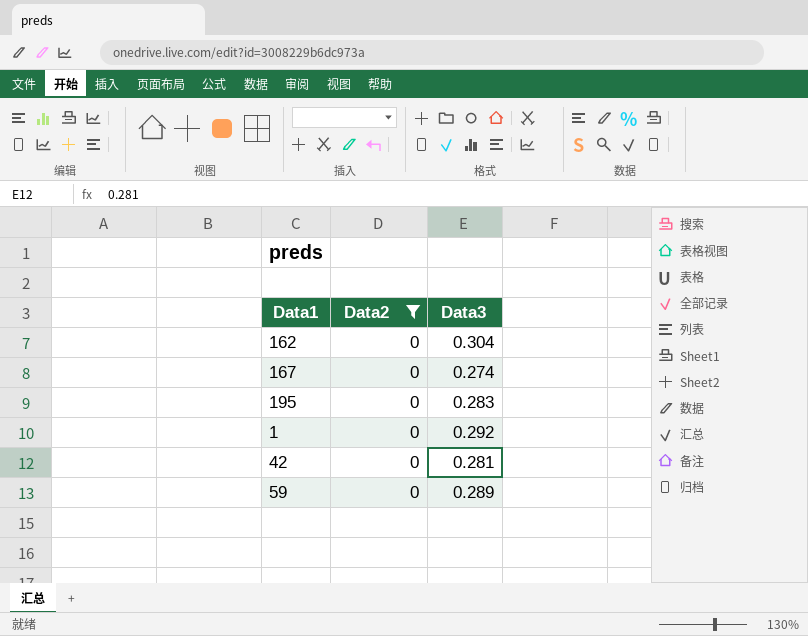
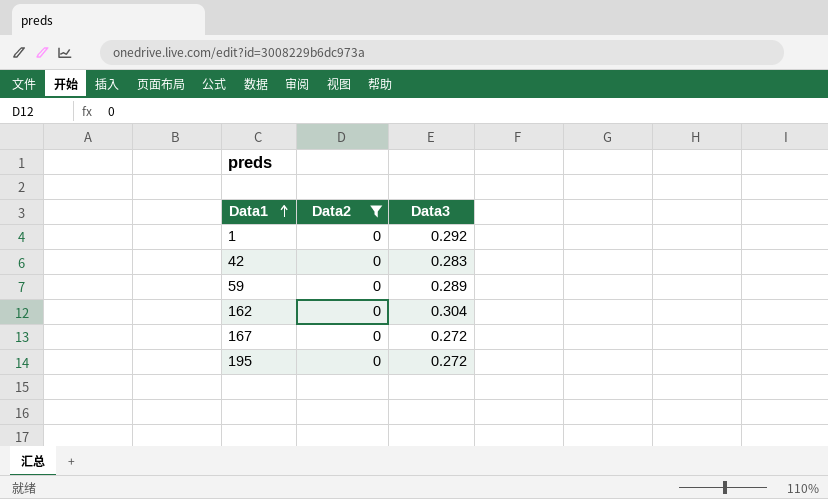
row order: none -> Data1 ascending
42 | Data3: 0.281 -> 0.283
167 | Data3: 0.274 -> 0.272
195 | Data3: 0.283 -> 0.272

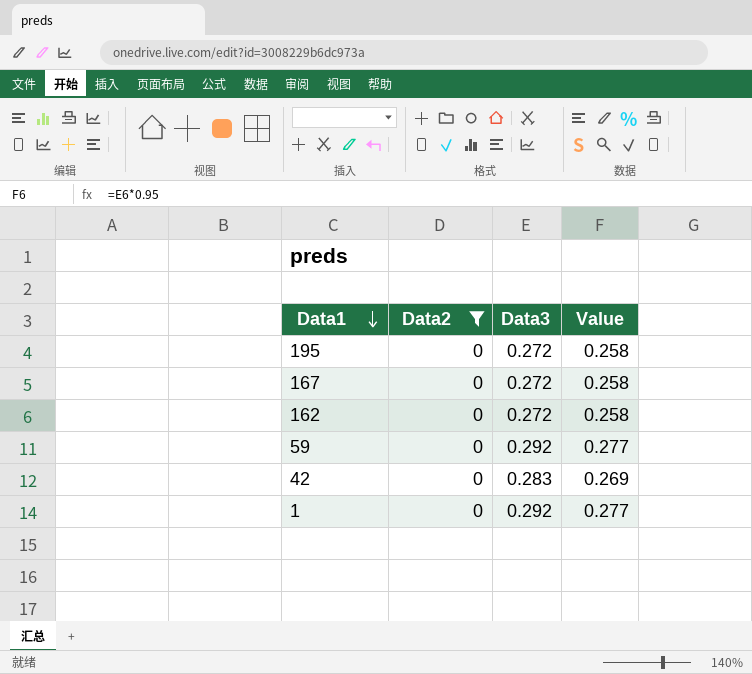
row order: Data1 ascending -> Data1 descending
column Value | formula: none -> [Data3] * 0.95
162 | Data3: 0.304 -> 0.272
59 | Data3: 0.289 -> 0.292

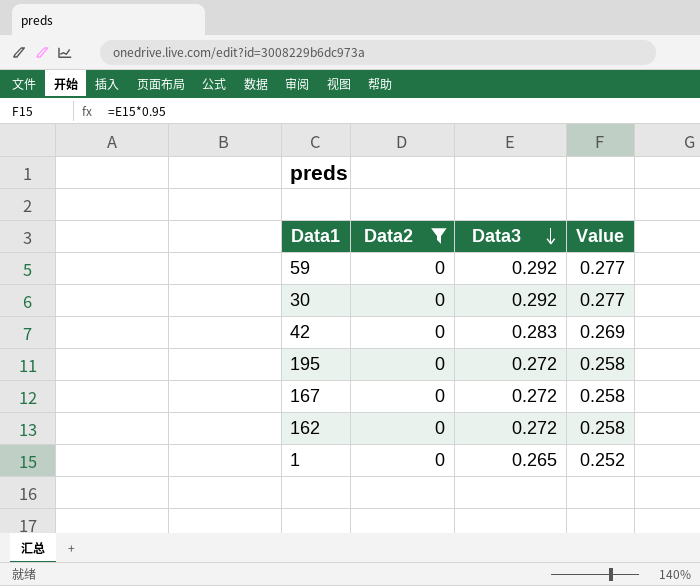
row order: Data1 descending -> Data3 descending
row 30: none -> 0 | 0.292 | 0.277
1 | Data3: 0.292 -> 0.265
1 | Value: 0.277 -> 0.252

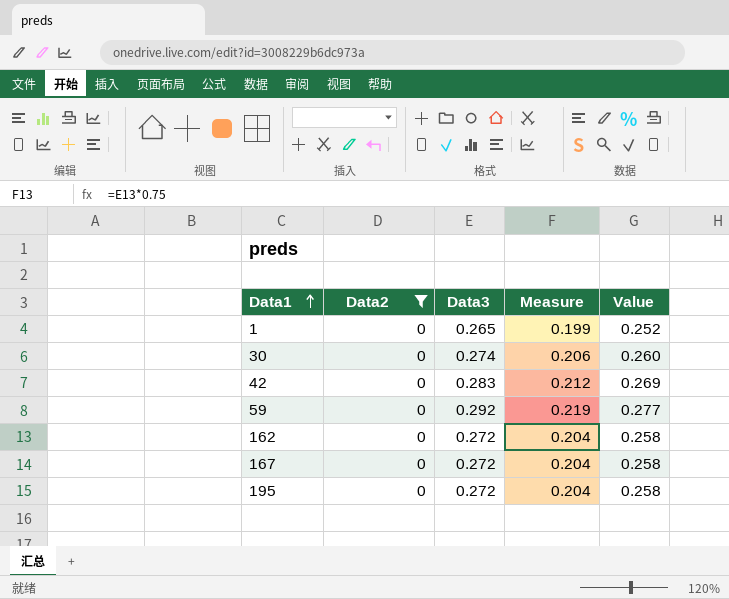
row order: Data3 descending -> Data1 ascending
column Measure | formula: none -> [Data3] * 0.75
30 | Data3: 0.292 -> 0.274
30 | Value: 0.277 -> 0.260

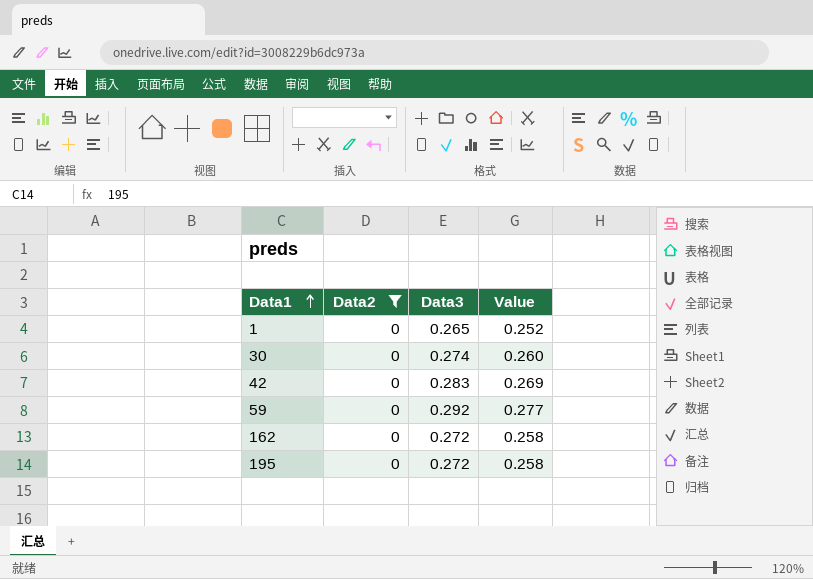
column Measure | formula: [Data3] * 0.75 -> none
row 167: 0 | 0.272 | 0.204 | 0.258 -> none

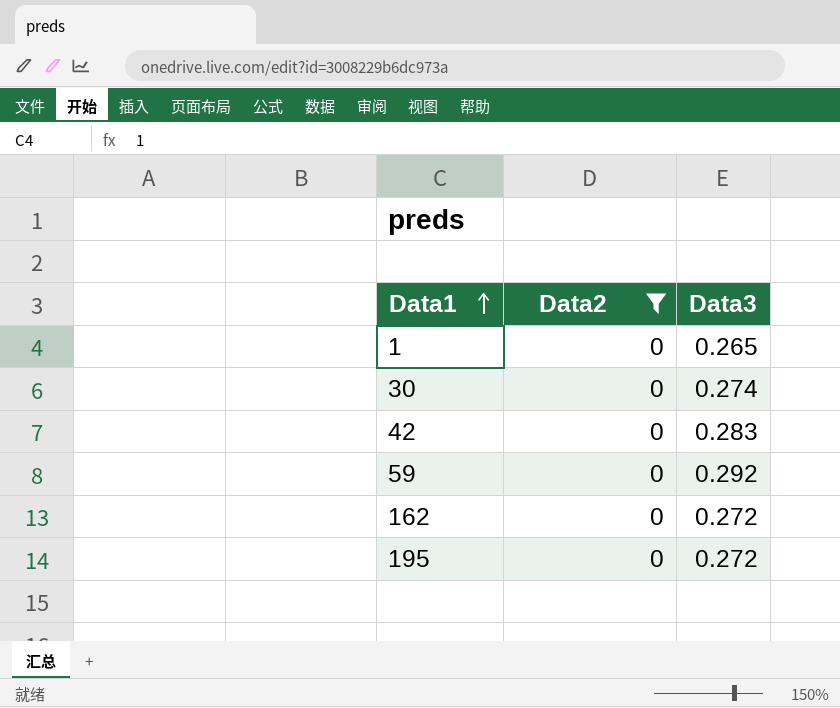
column Value | formula: [Data3] * 0.95 -> none

